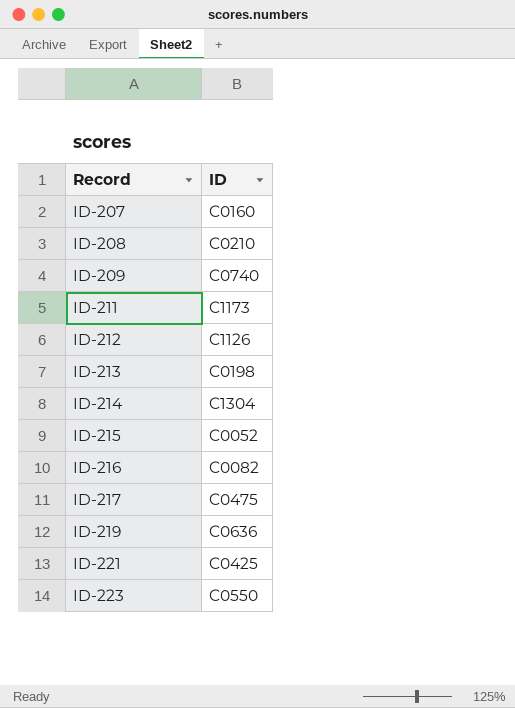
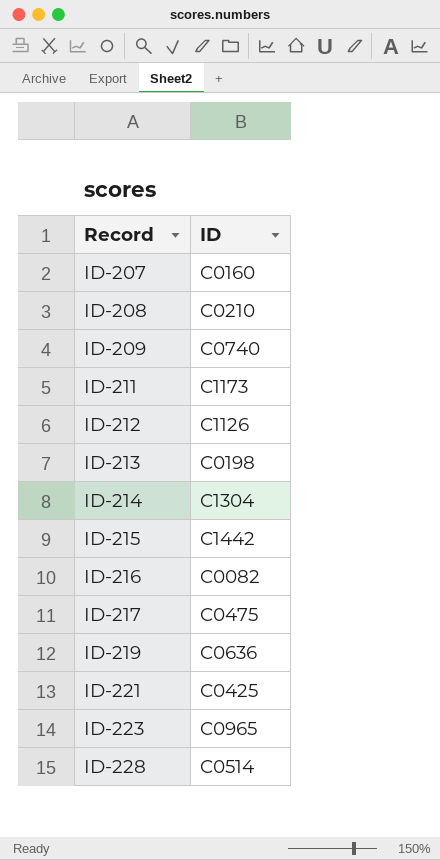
ID-215 | ID: C0052 -> C1442
ID-223 | ID: C0550 -> C0965
row ID-228: none -> C0514

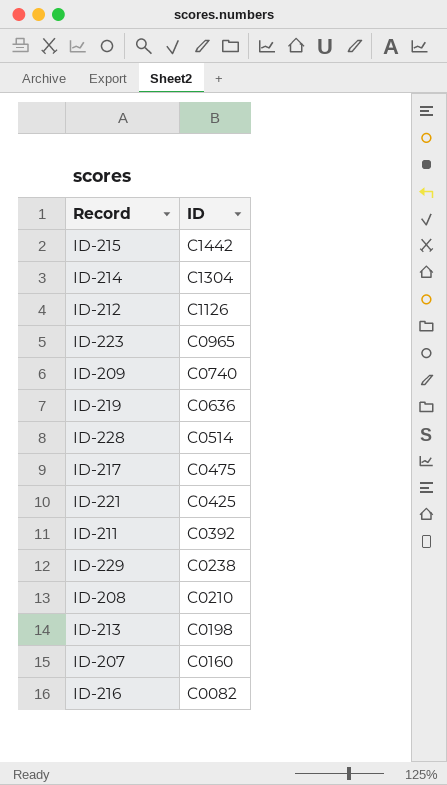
row order: Record ascending -> ID descending
ID-211 | ID: C1173 -> C0392
row ID-229: none -> C0238

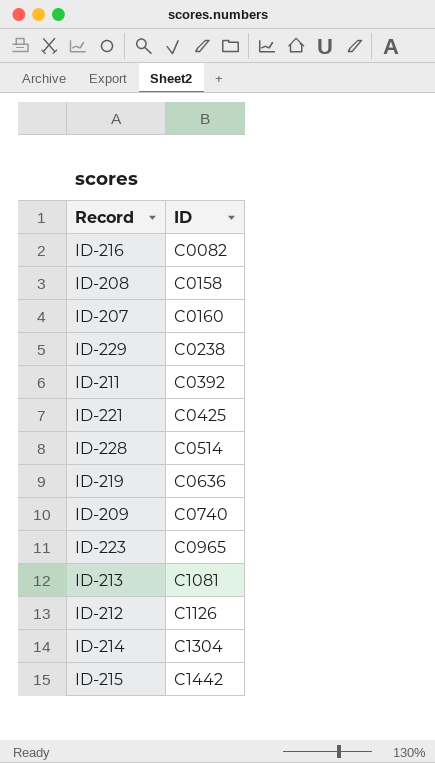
row order: ID descending -> ID ascending
row ID-217: C0475 -> none
ID-208 | ID: C0210 -> C0158
ID-213 | ID: C0198 -> C1081

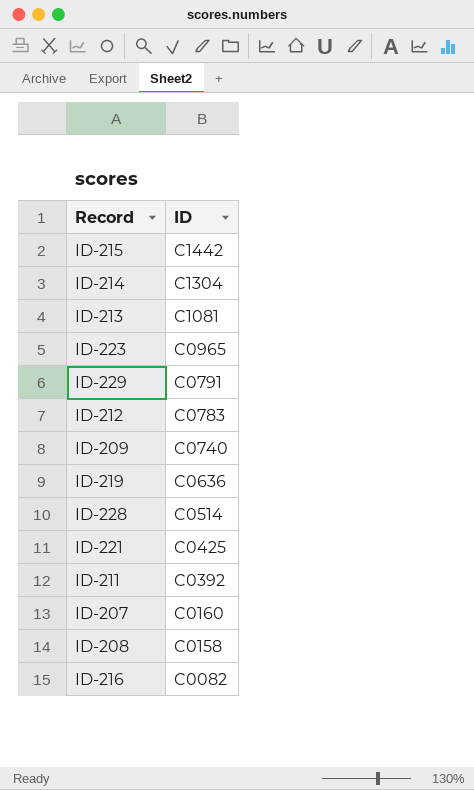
row order: ID ascending -> ID descending
ID-229 | ID: C0238 -> C0791
ID-212 | ID: C1126 -> C0783

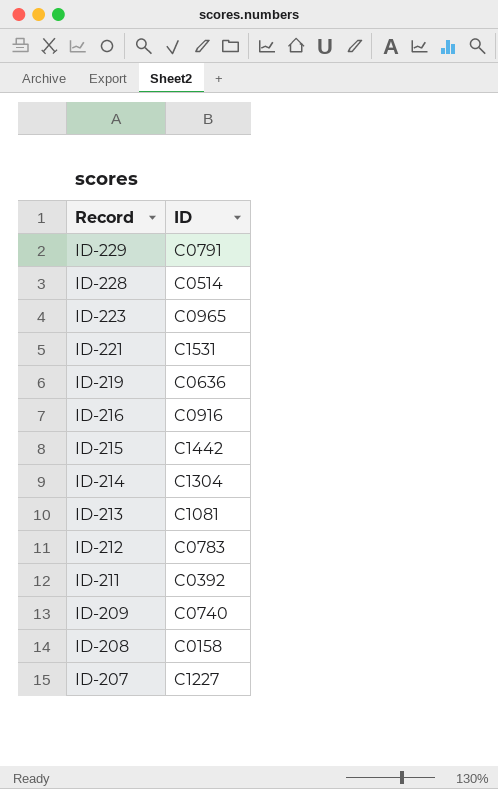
row order: ID descending -> Record descending
ID-221 | ID: C0425 -> C1531
ID-216 | ID: C0082 -> C0916
ID-207 | ID: C0160 -> C1227

